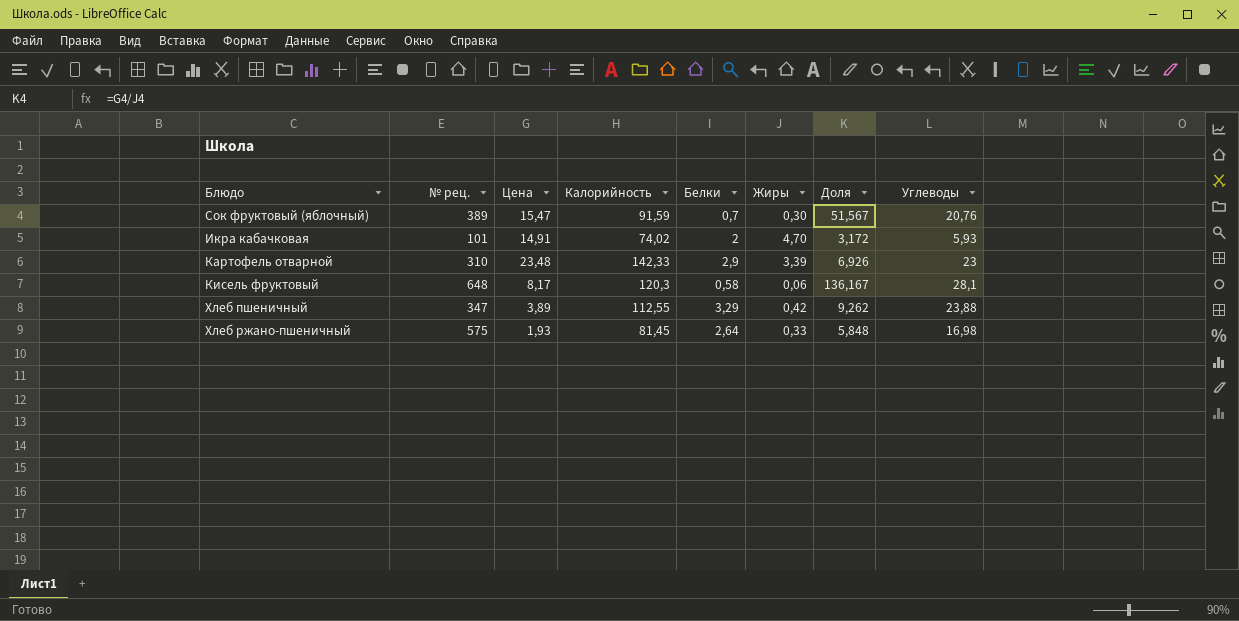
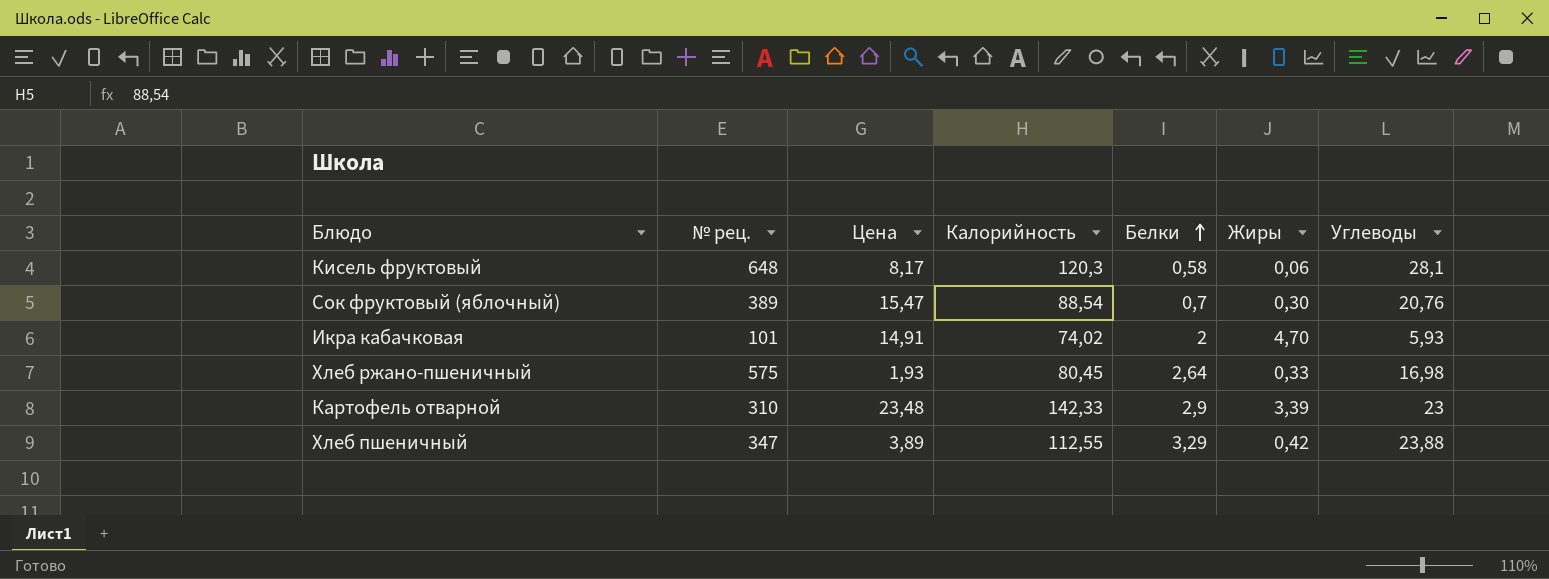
row order: none -> Белки ascending
column Доля | formula: [Цена] / [Жиры] -> none
Сок фруктовый (яблочный) | Калорийность: 91,59 -> 88,54
Хлеб ржано-пшеничный | Калорийность: 81,45 -> 80,45

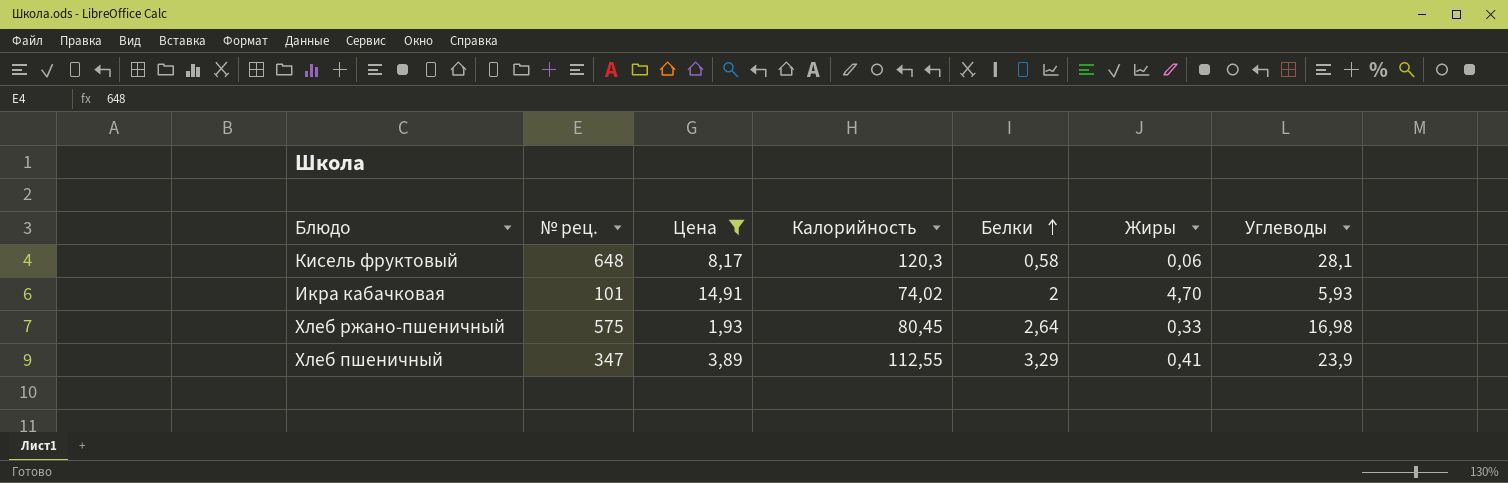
filter: none -> Цена <= 14,91
Хлеб пшеничный | Жиры: 0,42 -> 0,41
Хлеб пшеничный | Углеводы: 23,88 -> 23,9

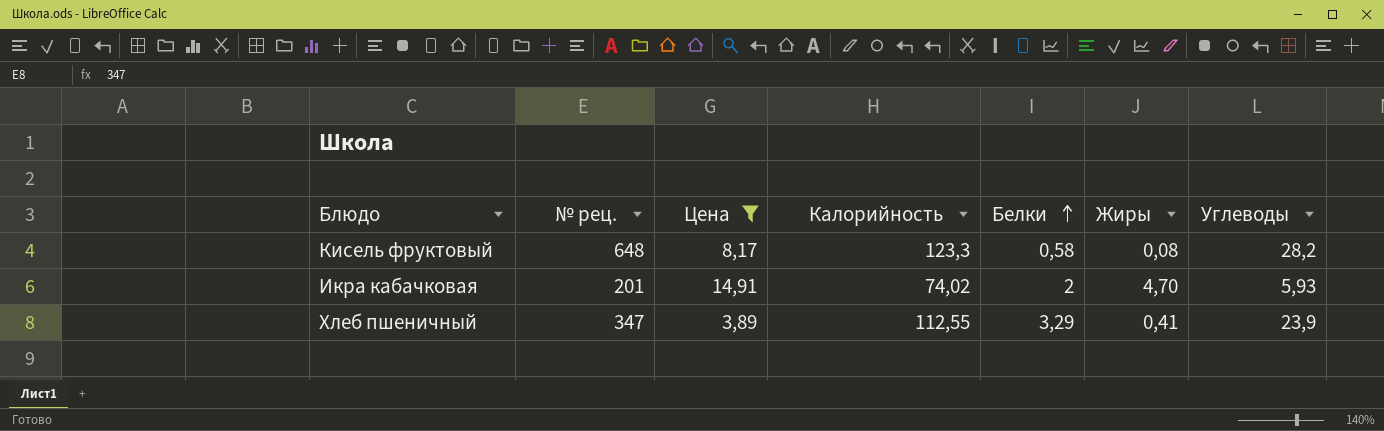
row Хлеб ржано-пшеничный: 575 | 1,93 | 80,45 | 2,64 | 0,33 | 16,98 -> none
Кисель фруктовый | Калорийность: 120,3 -> 123,3
Кисель фруктовый | Жиры: 0,06 -> 0,08
Кисель фруктовый | Углеводы: 28,1 -> 28,2
Икра кабачковая | № рец.: 101 -> 201

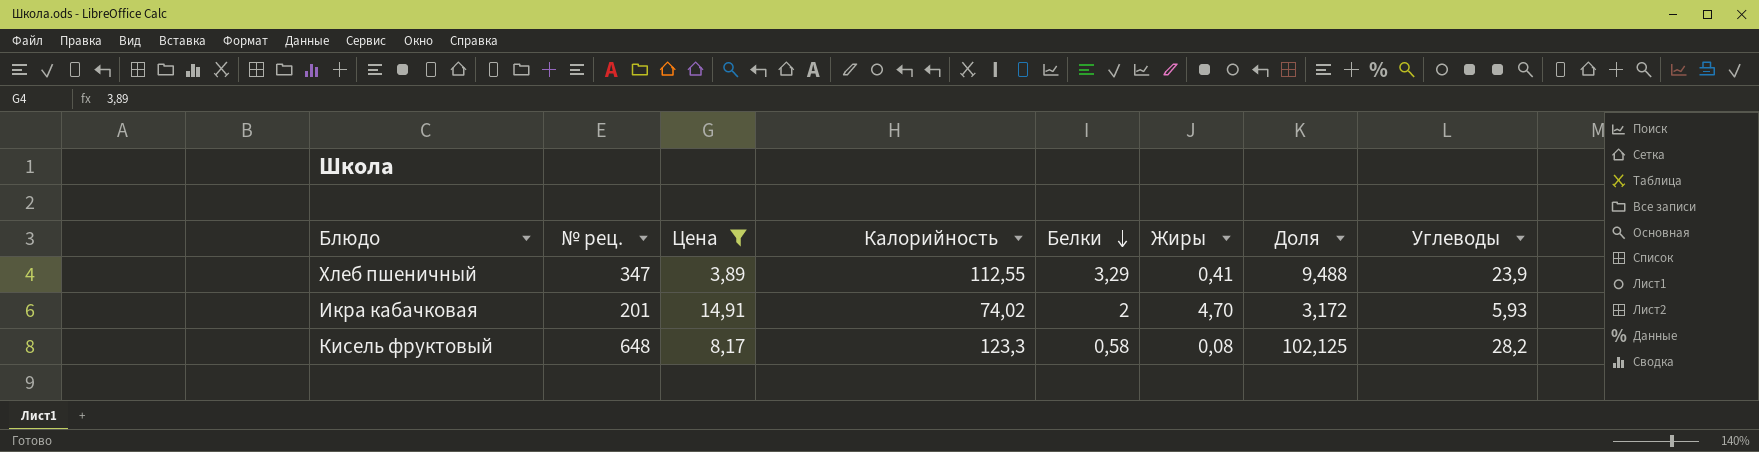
row order: Белки ascending -> Белки descending
column Доля | formula: none -> [Цена] / [Жиры]

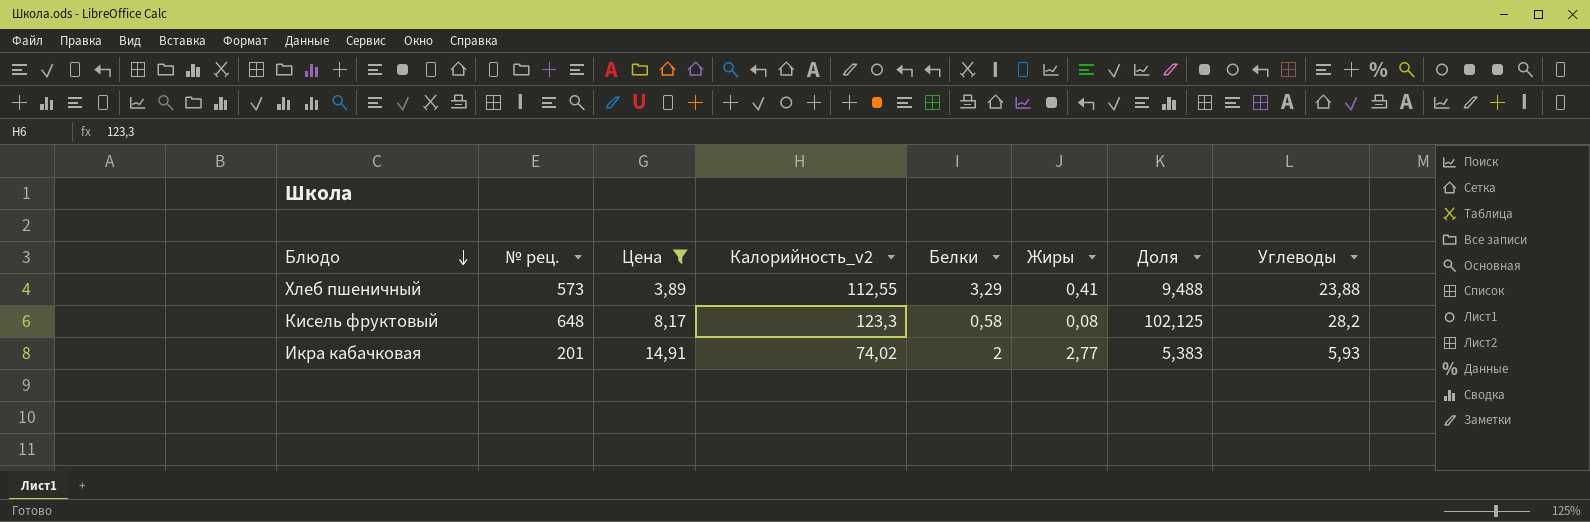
row order: Белки descending -> Блюдо descending
column name: Калорийность -> Калорийность_v2
Хлеб пшеничный | № рец.: 347 -> 573
Хлеб пшеничный | Углеводы: 23,9 -> 23,88
Икра кабачковая | Жиры: 4,70 -> 2,77
Икра кабачковая | Доля: 3,172 -> 5,383

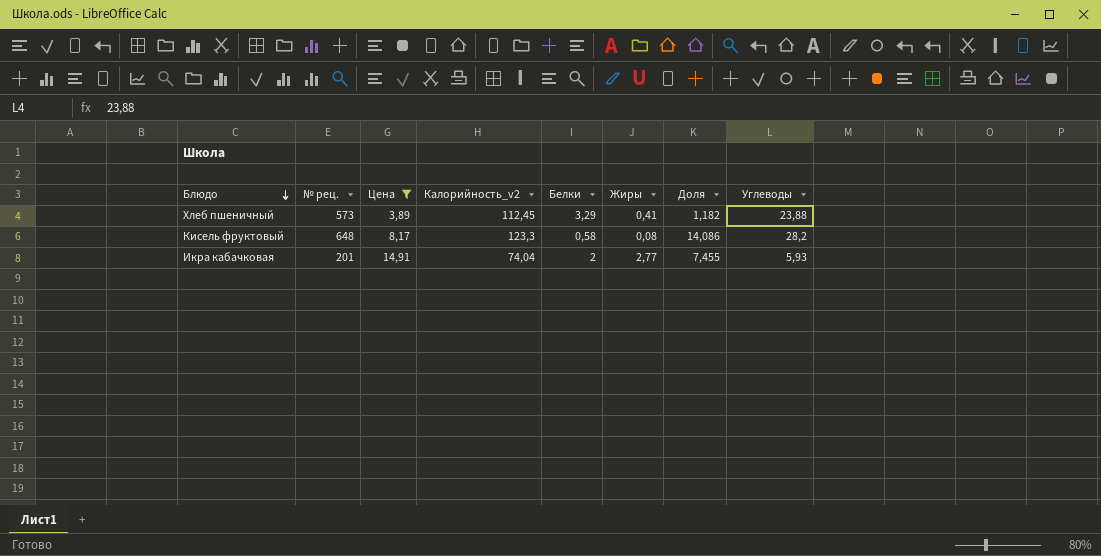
column Доля | formula: [Цена] / [Жиры] -> [Цена] / [Белки]
Хлеб пшеничный | Калорийность_v2: 112,55 -> 112,45
Икра кабачковая | Калорийность_v2: 74,02 -> 74,04

